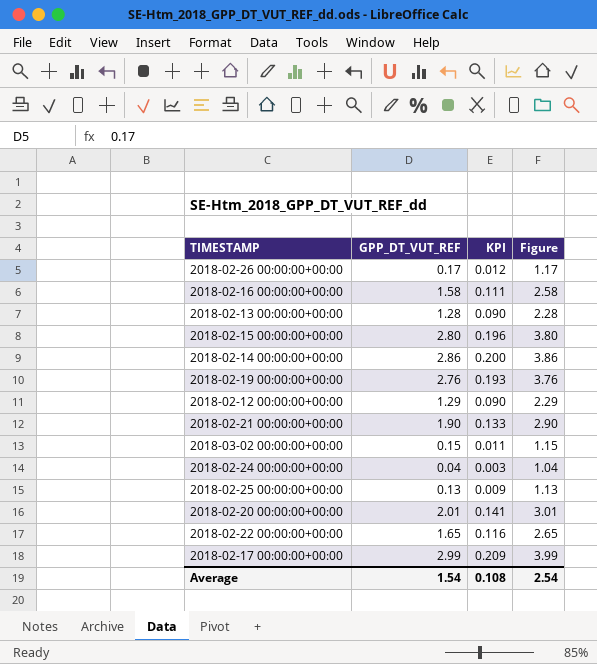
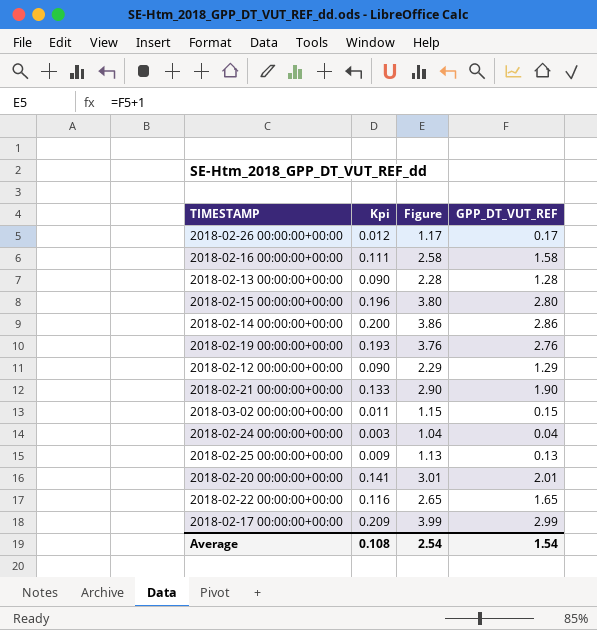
column name: KPI -> Kpi
column GPP_DT_VUT_REF | position: 2 -> 4

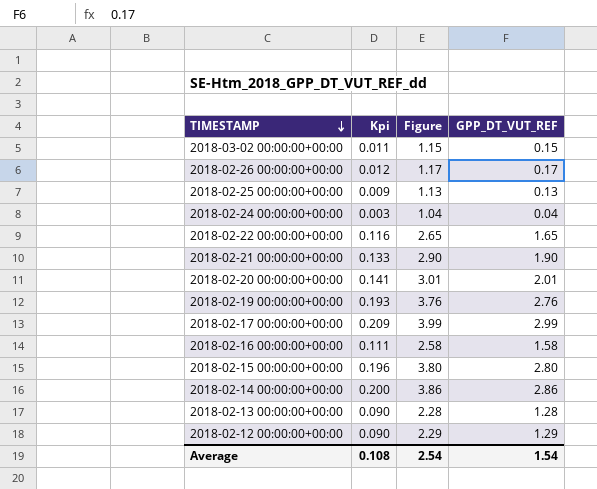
row order: none -> TIMESTAMP descending

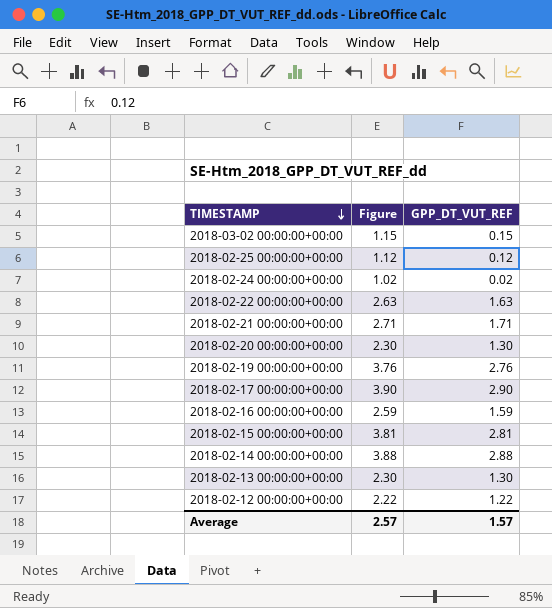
column Kpi | formula: [GPP_DT_VUT_REF] * 0.07 -> none
row 2018-02-26 00:00:00+00:00: 0.012 | 1.17 | 0.17 -> none
2018-02-25 00:00:00+00:00 | Figure: 1.13 -> 1.12
2018-02-25 00:00:00+00:00 | GPP_DT_VUT_REF: 0.13 -> 0.12
2018-02-24 00:00:00+00:00 | Figure: 1.04 -> 1.02
2018-02-24 00:00:00+00:00 | GPP_DT_VUT_REF: 0.04 -> 0.02
2018-02-22 00:00:00+00:00 | Figure: 2.65 -> 2.63
2018-02-22 00:00:00+00:00 | GPP_DT_VUT_REF: 1.65 -> 1.63
2018-02-21 00:00:00+00:00 | Figure: 2.90 -> 2.71
2018-02-21 00:00:00+00:00 | GPP_DT_VUT_REF: 1.90 -> 1.71
2018-02-20 00:00:00+00:00 | Figure: 3.01 -> 2.30
2018-02-20 00:00:00+00:00 | GPP_DT_VUT_REF: 2.01 -> 1.30
2018-02-17 00:00:00+00:00 | Figure: 3.99 -> 3.90
2018-02-17 00:00:00+00:00 | GPP_DT_VUT_REF: 2.99 -> 2.90
2018-02-16 00:00:00+00:00 | Figure: 2.58 -> 2.59
2018-02-16 00:00:00+00:00 | GPP_DT_VUT_REF: 1.58 -> 1.59
2018-02-15 00:00:00+00:00 | Figure: 3.80 -> 3.81
2018-02-15 00:00:00+00:00 | GPP_DT_VUT_REF: 2.80 -> 2.81
2018-02-14 00:00:00+00:00 | Figure: 3.86 -> 3.88
2018-02-14 00:00:00+00:00 | GPP_DT_VUT_REF: 2.86 -> 2.88
2018-02-13 00:00:00+00:00 | Figure: 2.28 -> 2.30
2018-02-13 00:00:00+00:00 | GPP_DT_VUT_REF: 1.28 -> 1.30
2018-02-12 00:00:00+00:00 | Figure: 2.29 -> 2.22
2018-02-12 00:00:00+00:00 | GPP_DT_VUT_REF: 1.29 -> 1.22
Average | Figure: 2.54 -> 2.57
Average | GPP_DT_VUT_REF: 1.54 -> 1.57

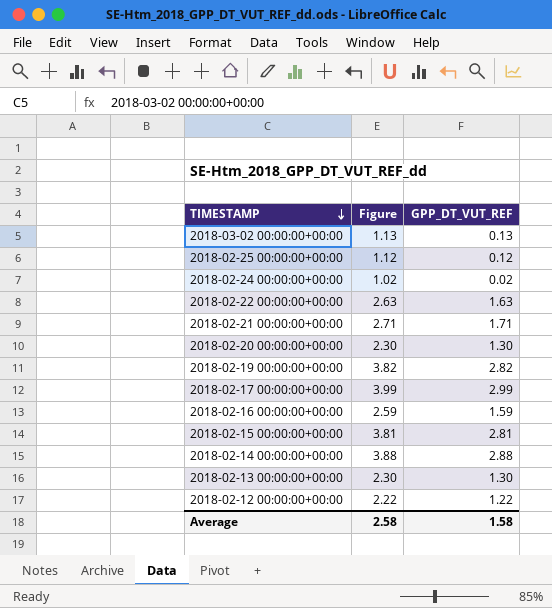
2018-03-02 00:00:00+00:00 | Figure: 1.15 -> 1.13
2018-03-02 00:00:00+00:00 | GPP_DT_VUT_REF: 0.15 -> 0.13
2018-02-19 00:00:00+00:00 | Figure: 3.76 -> 3.82
2018-02-19 00:00:00+00:00 | GPP_DT_VUT_REF: 2.76 -> 2.82
2018-02-17 00:00:00+00:00 | Figure: 3.90 -> 3.99
2018-02-17 00:00:00+00:00 | GPP_DT_VUT_REF: 2.90 -> 2.99
Average | Figure: 2.57 -> 2.58
Average | GPP_DT_VUT_REF: 1.57 -> 1.58

